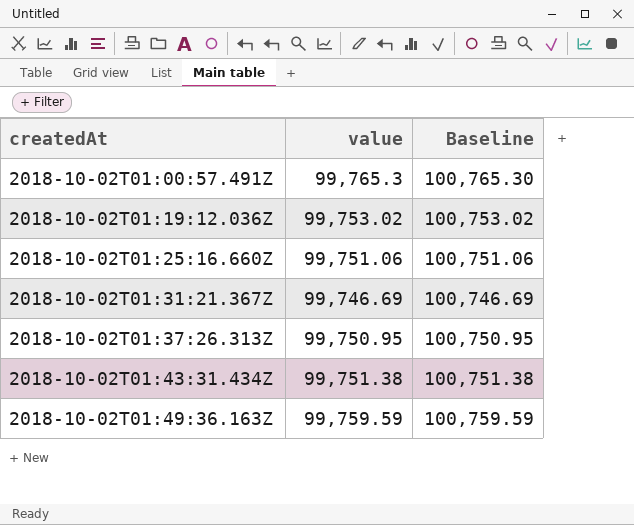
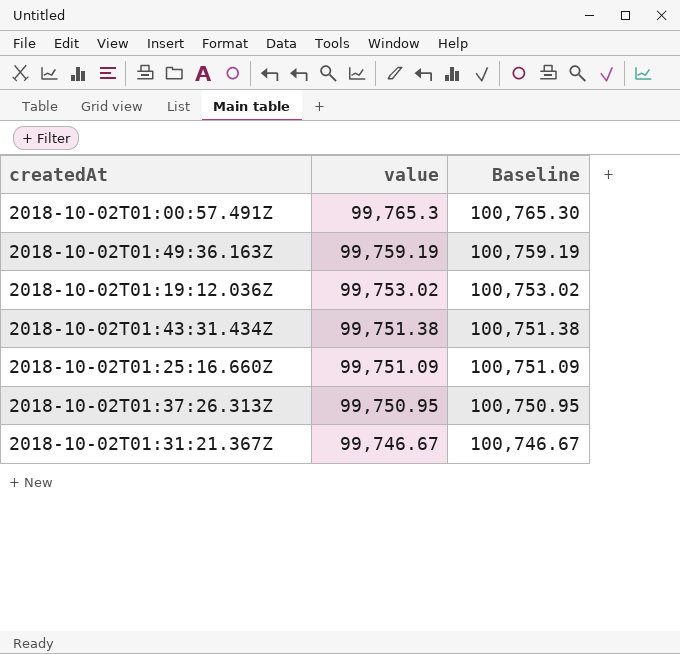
row order: createdAt ascending -> value descending
2018-10-02T01:49:36.163Z | value: 99,759.59 -> 99,759.19
2018-10-02T01:49:36.163Z | Baseline: 100,759.59 -> 100,759.19
2018-10-02T01:25:16.660Z | value: 99,751.06 -> 99,751.09
2018-10-02T01:25:16.660Z | Baseline: 100,751.06 -> 100,751.09
2018-10-02T01:31:21.367Z | value: 99,746.69 -> 99,746.67
2018-10-02T01:31:21.367Z | Baseline: 100,746.69 -> 100,746.67

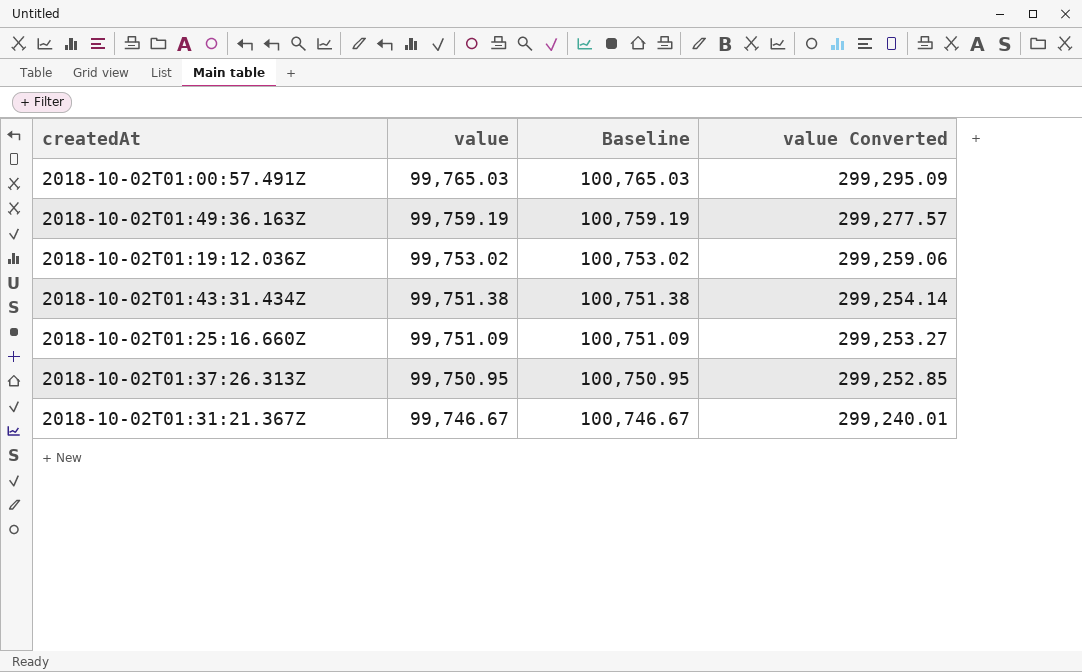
column value Converted | formula: none -> [value] * 3
2018-10-02T01:00:57.491Z | value: 99,765.3 -> 99,765.03
2018-10-02T01:00:57.491Z | Baseline: 100,765.30 -> 100,765.03

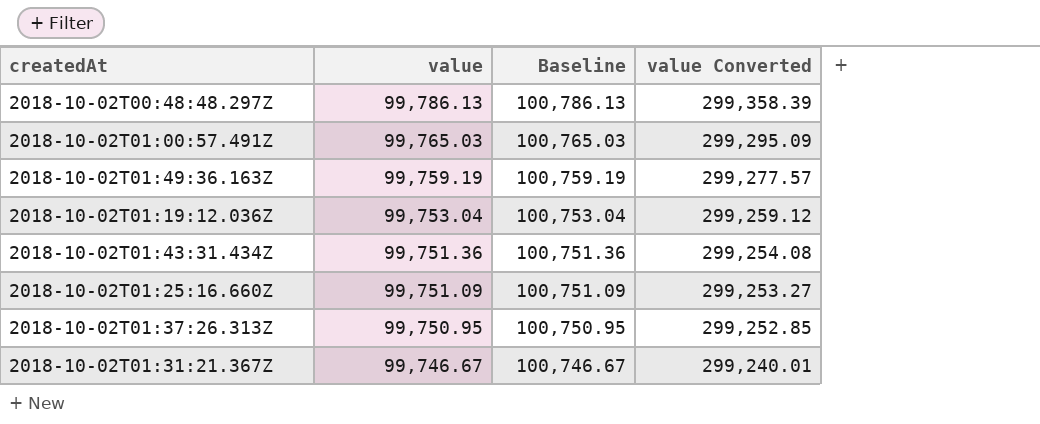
row 2018-10-02T00:48:48.297Z: none -> 99,786.13 | 100,786.13 | 299,358.39
2018-10-02T01:19:12.036Z | value: 99,753.02 -> 99,753.04
2018-10-02T01:19:12.036Z | Baseline: 100,753.02 -> 100,753.04
2018-10-02T01:19:12.036Z | value Converted: 299,259.06 -> 299,259.12
2018-10-02T01:43:31.434Z | value: 99,751.38 -> 99,751.36
2018-10-02T01:43:31.434Z | Baseline: 100,751.38 -> 100,751.36
2018-10-02T01:43:31.434Z | value Converted: 299,254.14 -> 299,254.08

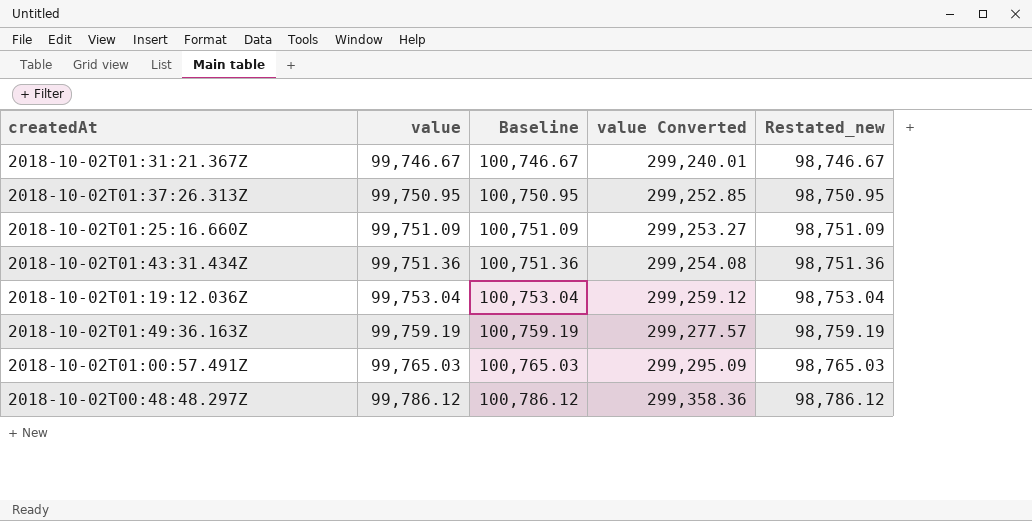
row order: value descending -> value ascending
column Restated_new | formula: none -> [value] - 1000
2018-10-02T00:48:48.297Z | value: 99,786.13 -> 99,786.12
2018-10-02T00:48:48.297Z | Baseline: 100,786.13 -> 100,786.12
2018-10-02T00:48:48.297Z | value Converted: 299,358.39 -> 299,358.36

